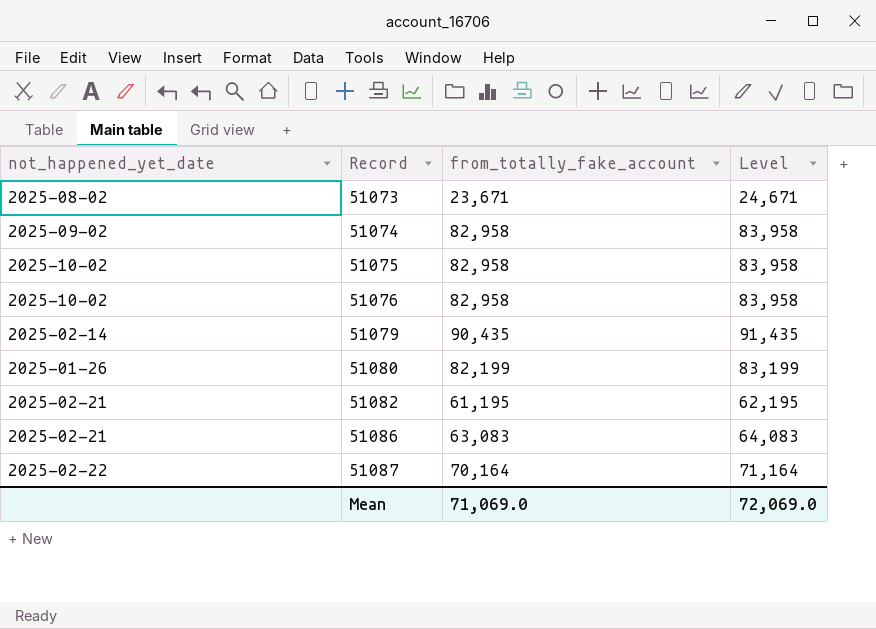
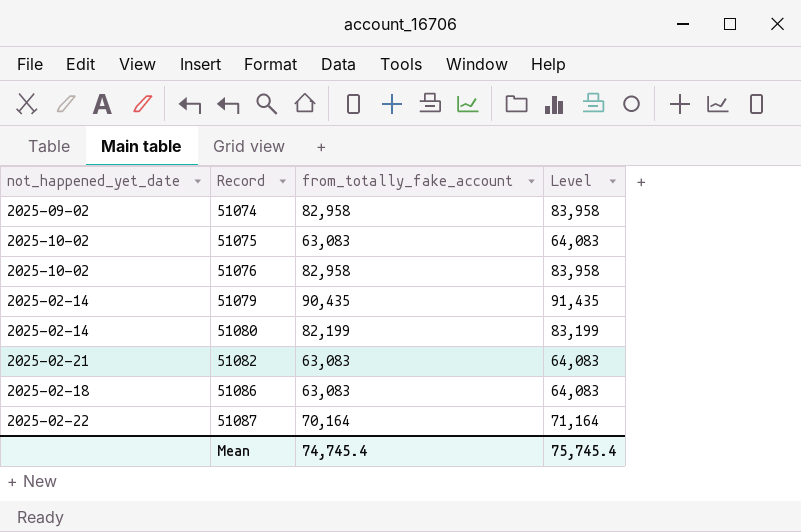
row 51073: 2025-08-02 | 23,671 | 24,671 -> none
51075 | from_totally_fake_account: 82,958 -> 63,083
51075 | Level: 83,958 -> 64,083
51080 | not_happened_yet_date: 2025-01-26 -> 2025-02-14
51082 | from_totally_fake_account: 61,195 -> 63,083
51082 | Level: 62,195 -> 64,083
51086 | not_happened_yet_date: 2025-02-21 -> 2025-02-18
Mean | from_totally_fake_account: 71,069.0 -> 74,745.4
Mean | Level: 72,069.0 -> 75,745.4

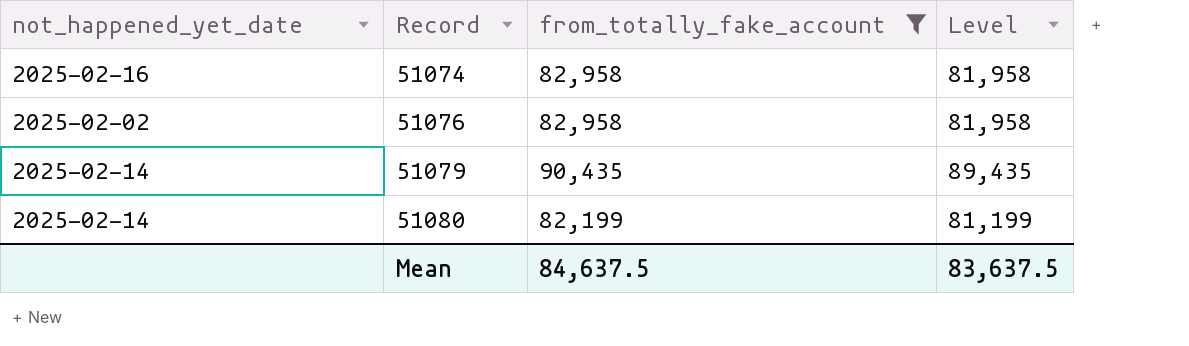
filter: none -> from_totally_fake_account >= 82,199
column Level | formula: [from_totally_fake_account] + 1000 -> [from_totally_fake_account] - 1000
51074 | not_happened_yet_date: 2025-09-02 -> 2025-02-16
51076 | not_happened_yet_date: 2025-10-02 -> 2025-02-02
Mean | from_totally_fake_account: 74,745.4 -> 84,637.5
Mean | Level: 75,745.4 -> 83,637.5

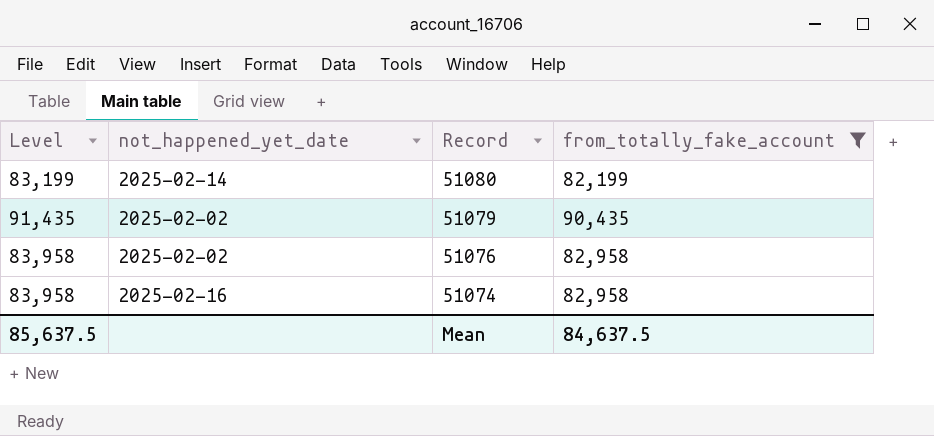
row order: Record ascending -> Record descending
column Level | formula: [from_totally_fake_account] - 1000 -> [from_totally_fake_account] + 1000
column Level | position: 4 -> 1
51079 | not_happened_yet_date: 2025-02-14 -> 2025-02-02
Mean | Level: 83,637.5 -> 85,637.5

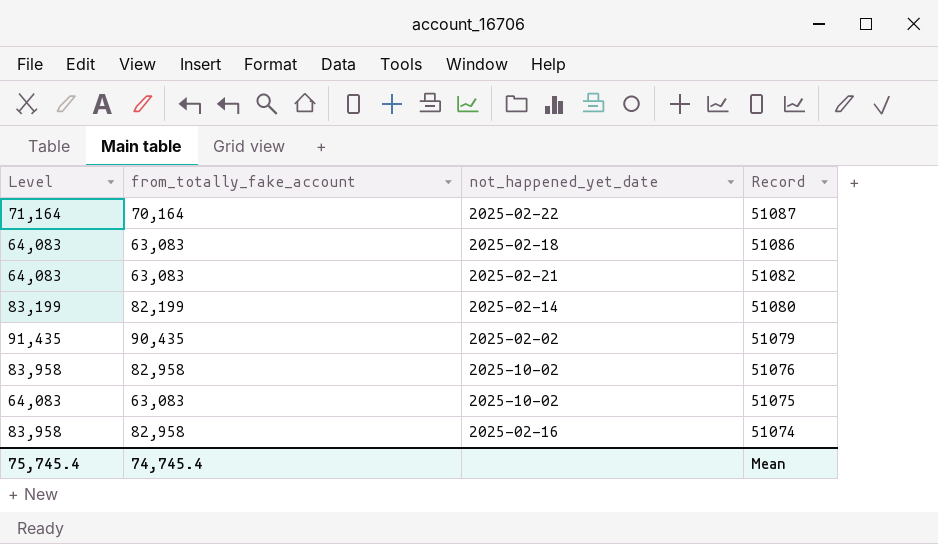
filter: from_totally_fake_account >= 82,199 -> none
column from_totally_fake_account | position: 4 -> 2
51076 | not_happened_yet_date: 2025-02-02 -> 2025-10-02
Mean | Level: 85,637.5 -> 75,745.4
Mean | from_totally_fake_account: 84,637.5 -> 74,745.4

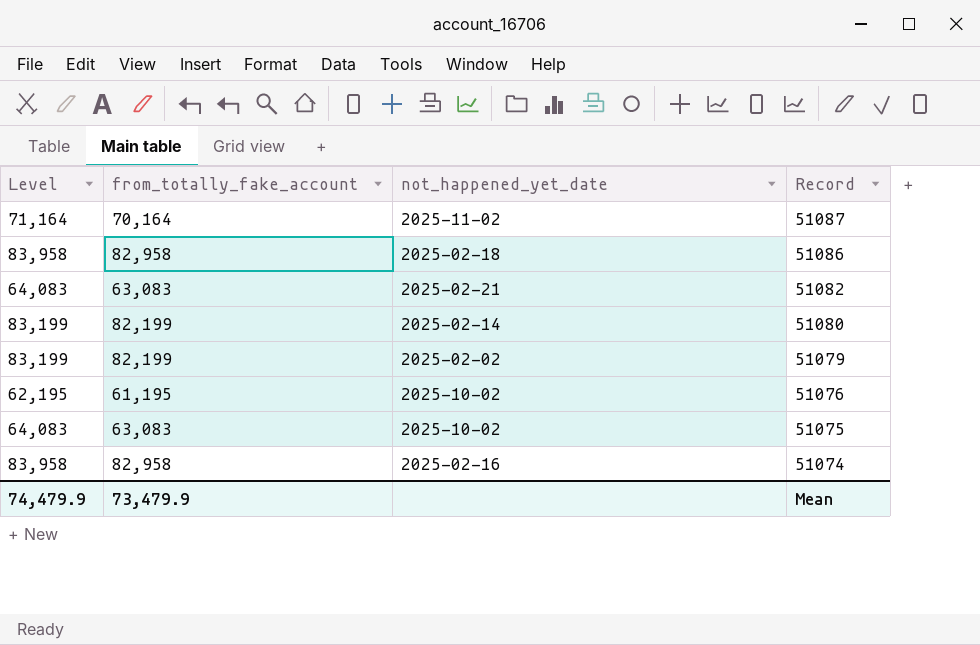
51087 | not_happened_yet_date: 2025-02-22 -> 2025-11-02
51086 | Level: 64,083 -> 83,958
51086 | from_totally_fake_account: 63,083 -> 82,958
51079 | Level: 91,435 -> 83,199
51079 | from_totally_fake_account: 90,435 -> 82,199
51076 | Level: 83,958 -> 62,195
51076 | from_totally_fake_account: 82,958 -> 61,195
Mean | Level: 75,745.4 -> 74,479.9
Mean | from_totally_fake_account: 74,745.4 -> 73,479.9

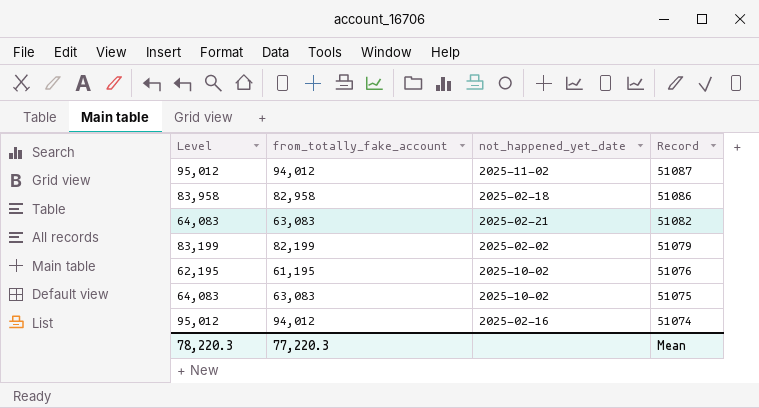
row 51080: 83,199 | 82,199 | 2025-02-14 -> none
51087 | Level: 71,164 -> 95,012
51087 | from_totally_fake_account: 70,164 -> 94,012
51074 | Level: 83,958 -> 95,012
51074 | from_totally_fake_account: 82,958 -> 94,012
Mean | Level: 74,479.9 -> 78,220.3
Mean | from_totally_fake_account: 73,479.9 -> 77,220.3

